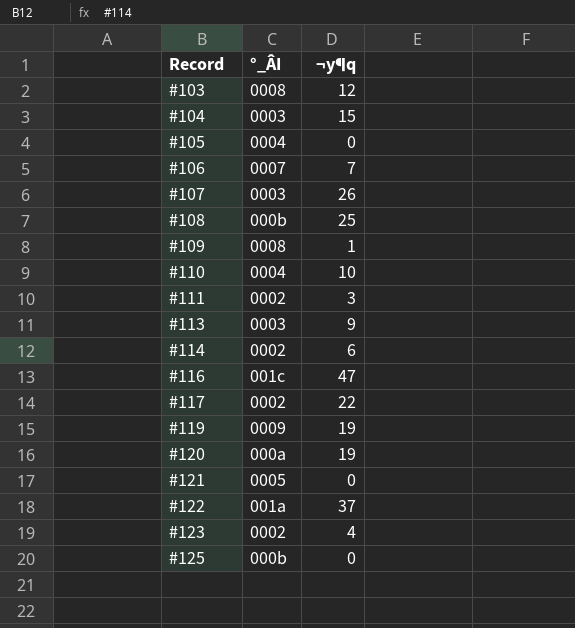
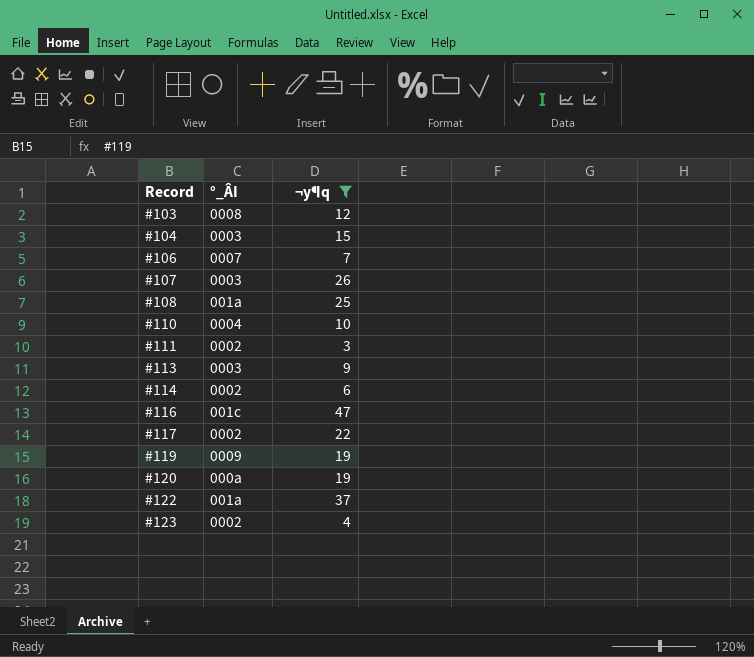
filter: none -> ¬y¶q >= 3
#108 | °_ÂI: 000b -> 001a

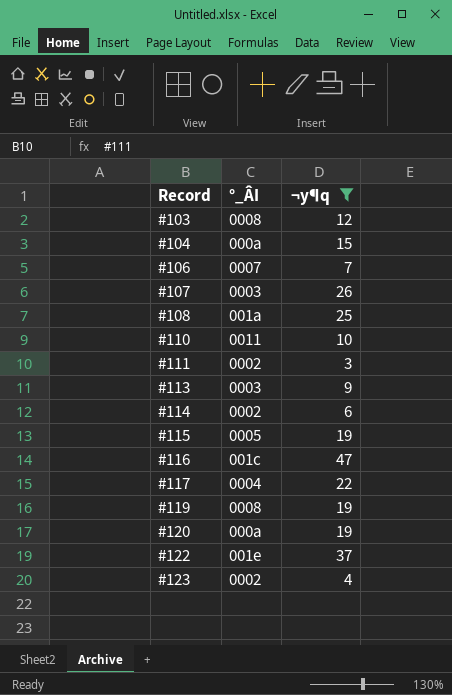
#104 | °_ÂI: 0003 -> 000a
#110 | °_ÂI: 0004 -> 0011
row #115: none -> 0005 | 19
#117 | °_ÂI: 0002 -> 0004
#119 | °_ÂI: 0009 -> 0008
#122 | °_ÂI: 001a -> 001e

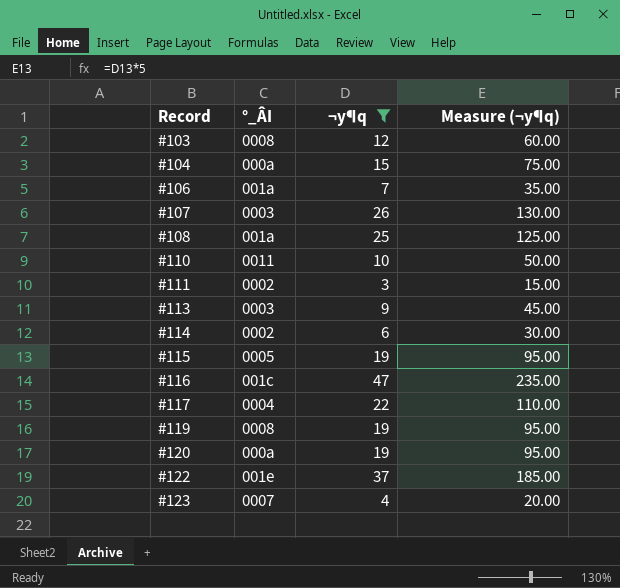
column Measure (¬y¶q) | formula: none -> [¬y¶q] * 5
#106 | °_ÂI: 0007 -> 001a
#123 | °_ÂI: 0002 -> 0007

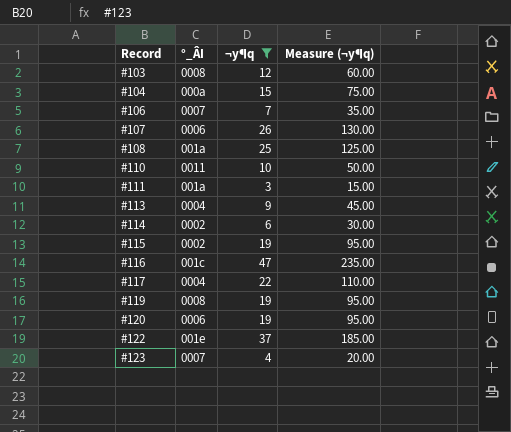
#106 | °_ÂI: 001a -> 0007
#107 | °_ÂI: 0003 -> 0006
#111 | °_ÂI: 0002 -> 001a
#113 | °_ÂI: 0003 -> 0004
#115 | °_ÂI: 0005 -> 0002
#120 | °_ÂI: 000a -> 0006

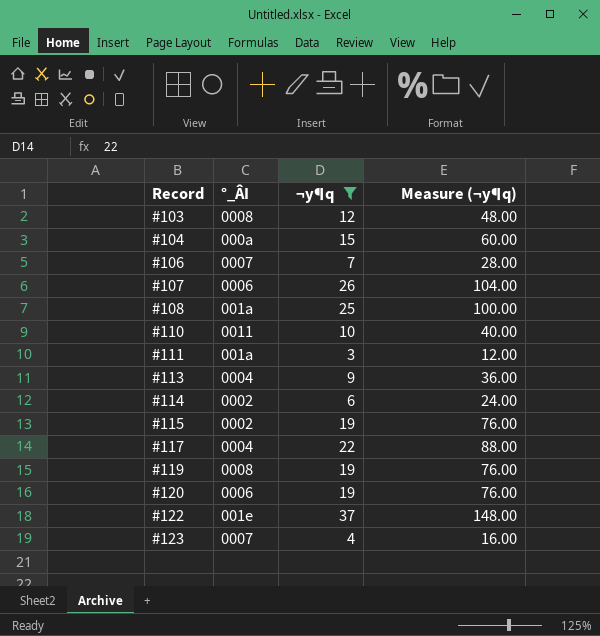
column Measure (¬y¶q) | formula: [¬y¶q] * 5 -> [¬y¶q] * 4
row #116: 001c | 47 | 235.00 -> none

